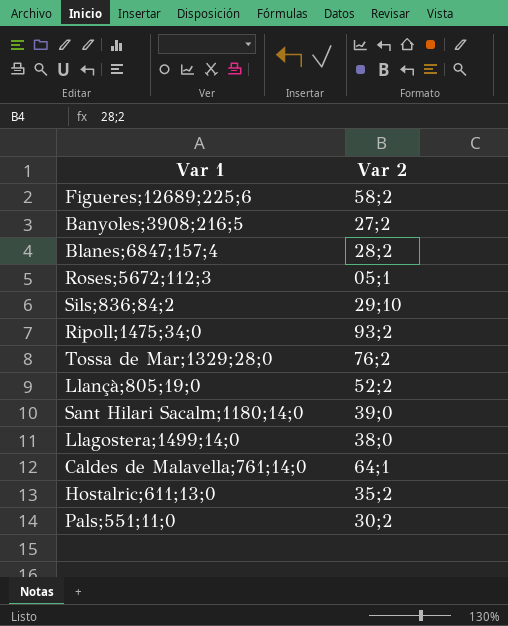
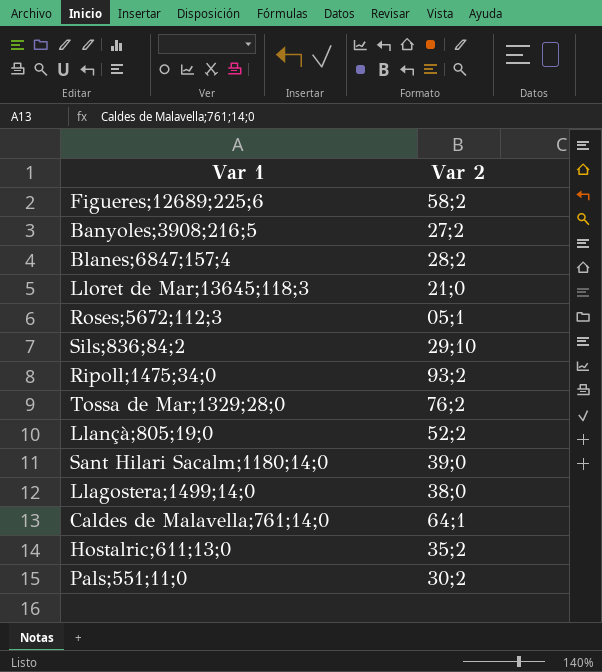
row Lloret de Mar;13645;118;3: none -> 21;0

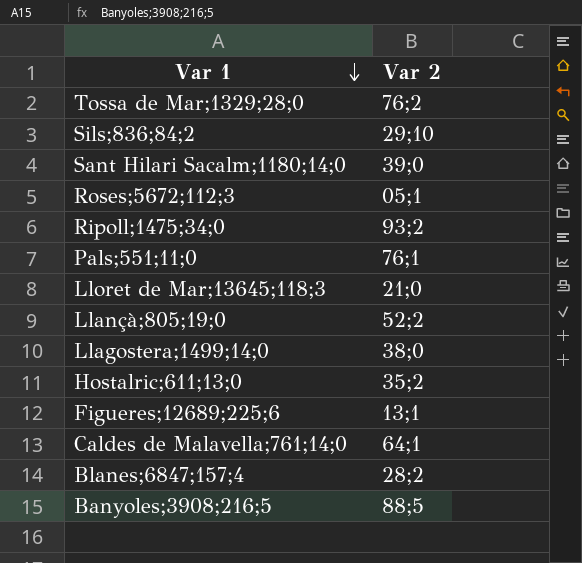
row order: none -> Var 1 descending
Pals;551;11;0 | Var 2: 30;2 -> 76;1
Figueres;12689;225;6 | Var 2: 58;2 -> 13;1
Banyoles;3908;216;5 | Var 2: 27;2 -> 88;5

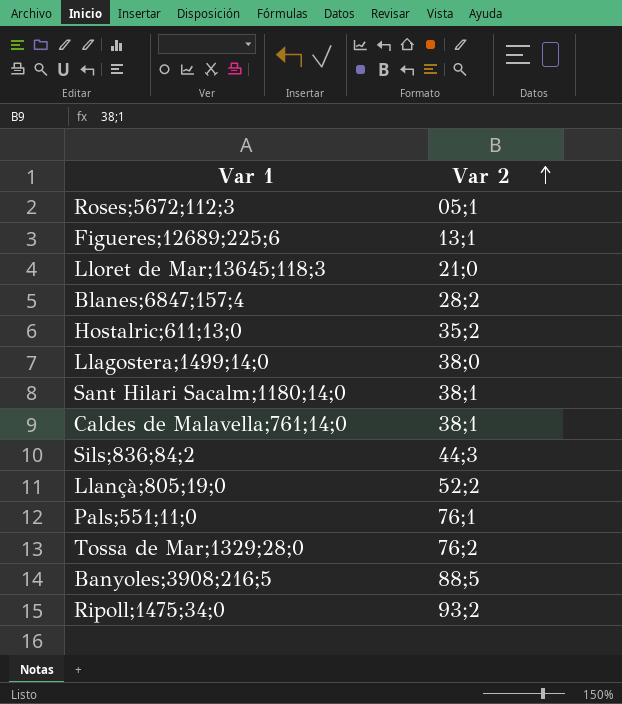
row order: Var 1 descending -> Var 2 ascending
Sant Hilari Sacalm;1180;14;0 | Var 2: 39;0 -> 38;1
Caldes de Malavella;761;14;0 | Var 2: 64;1 -> 38;1
Sils;836;84;2 | Var 2: 29;10 -> 44;3

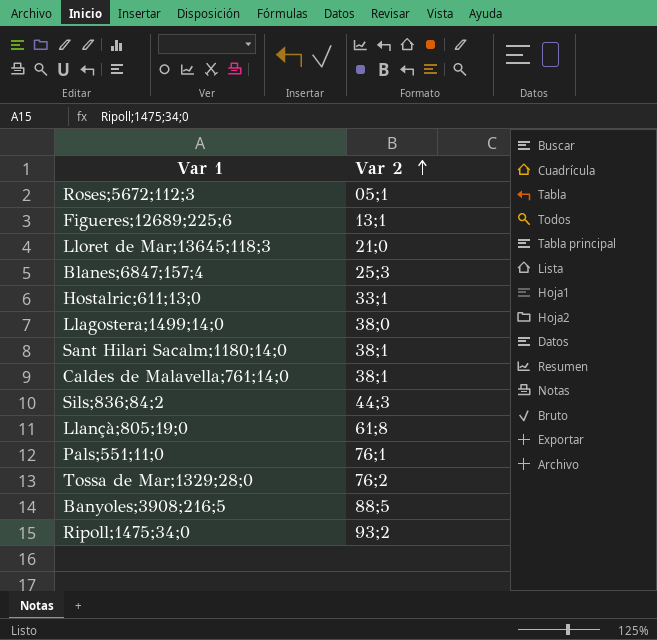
Blanes;6847;157;4 | Var 2: 28;2 -> 25;3
Hostalric;611;13;0 | Var 2: 35;2 -> 33;1
Llançà;805;19;0 | Var 2: 52;2 -> 61;8

